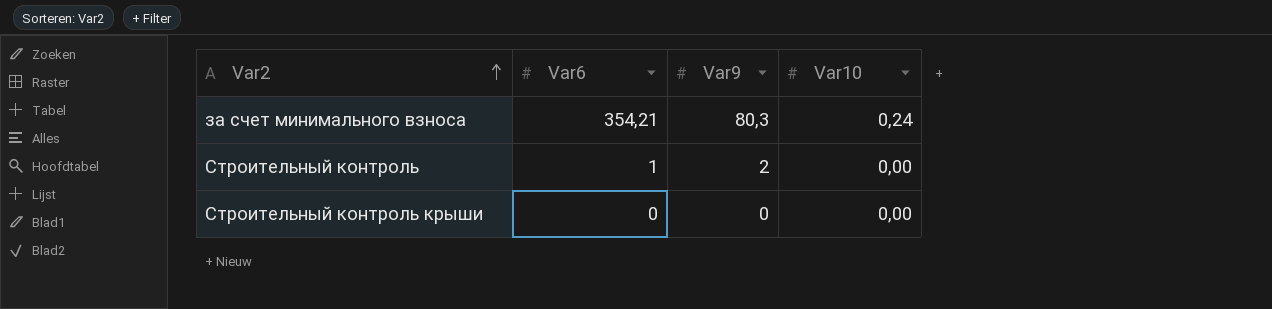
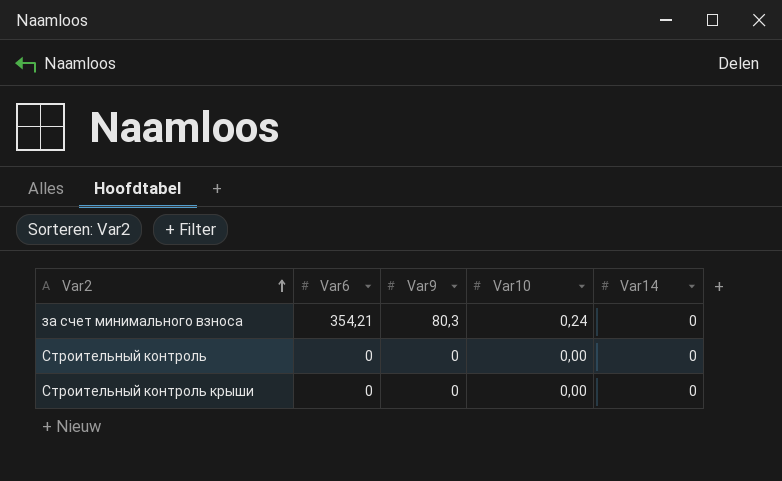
column Var14 | position: none -> 5
Строительный контроль | Var6: 1 -> 0
Строительный контроль | Var9: 2 -> 0

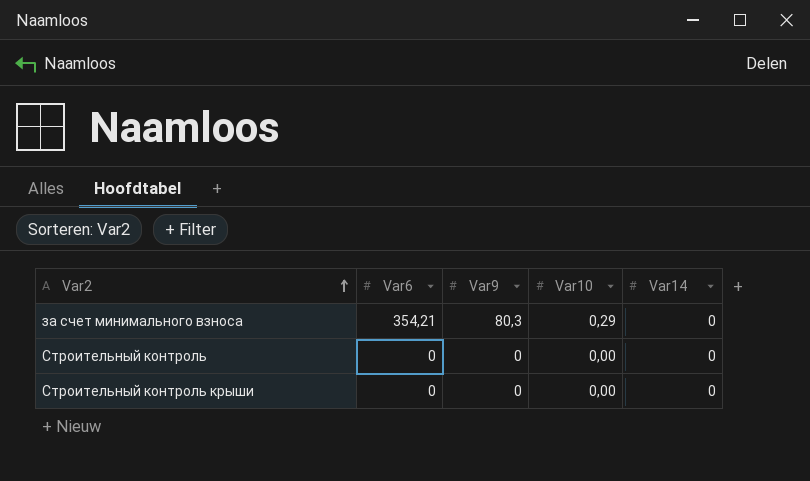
за счет минимального взноса | Var10: 0,24 -> 0,29

